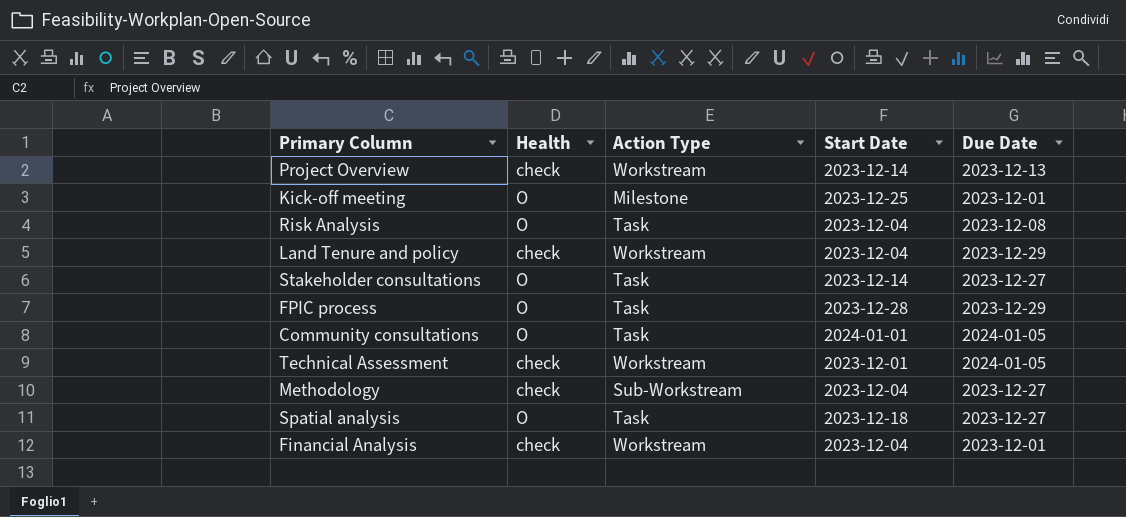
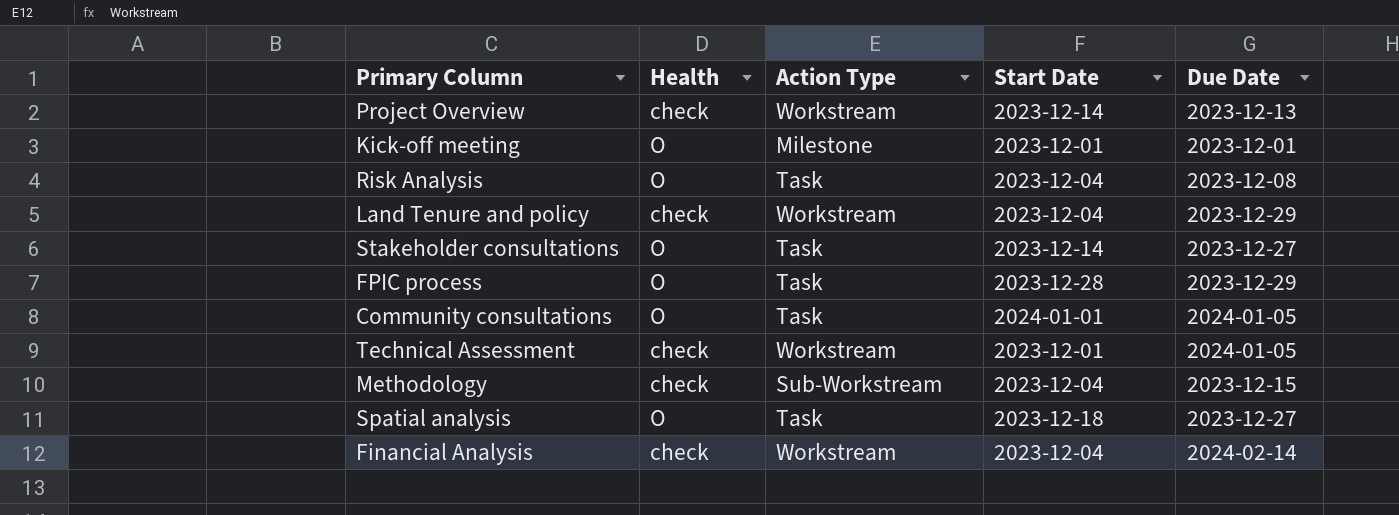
Kick-off meeting | Start Date: 2023-12-25 -> 2023-12-01
Methodology | Due Date: 2023-12-27 -> 2023-12-15
Financial Analysis | Due Date: 2023-12-01 -> 2024-02-14

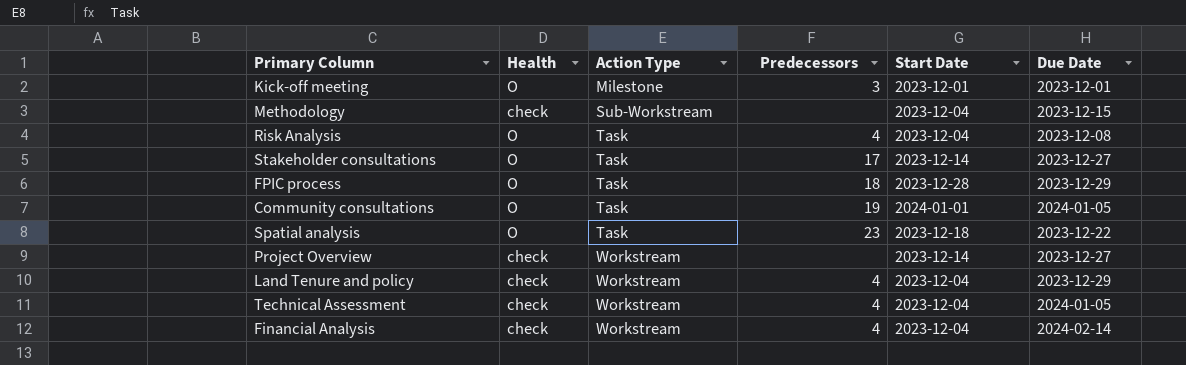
row order: none -> Action Type ascending
column Predecessors | position: none -> 4
Spatial analysis | Due Date: 2023-12-27 -> 2023-12-22
Project Overview | Due Date: 2023-12-13 -> 2023-12-27
Technical Assessment | Start Date: 2023-12-01 -> 2023-12-04

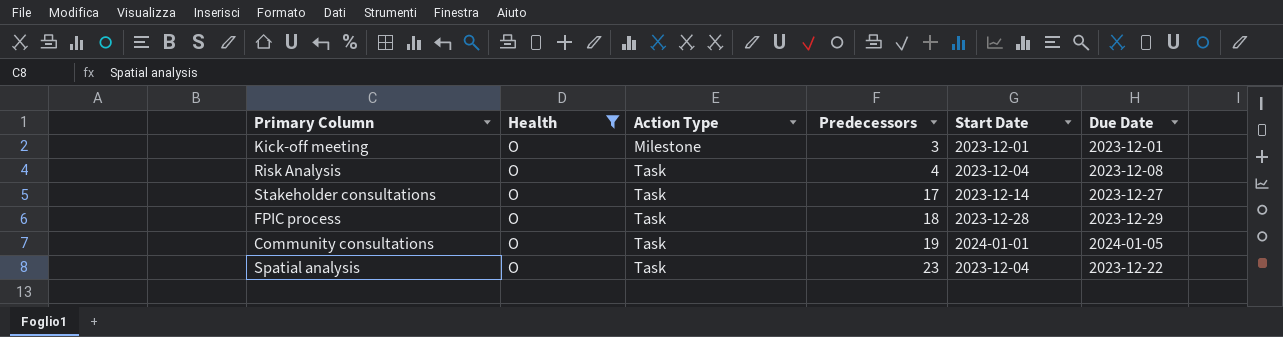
filter: none -> Health = O
Spatial analysis | Start Date: 2023-12-18 -> 2023-12-04

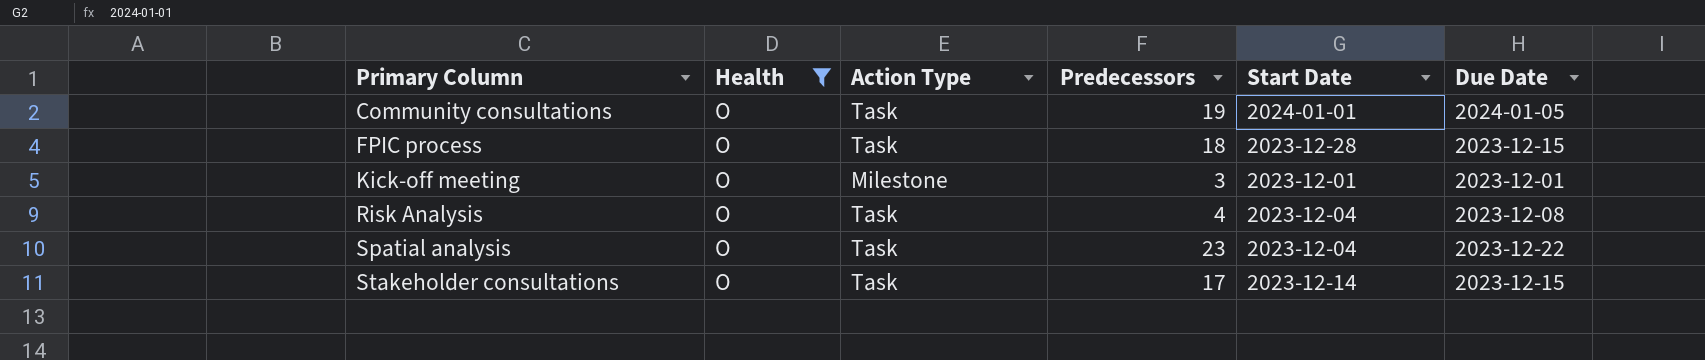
row order: Action Type ascending -> Primary Column ascending
FPIC process | Due Date: 2023-12-29 -> 2023-12-15
Stakeholder consultations | Due Date: 2023-12-27 -> 2023-12-15

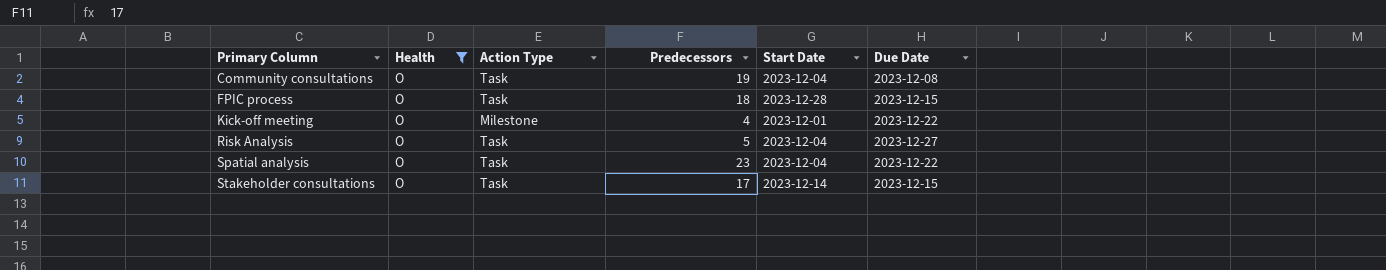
Community consultations | Start Date: 2024-01-01 -> 2023-12-04
Community consultations | Due Date: 2024-01-05 -> 2023-12-08
Kick-off meeting | Predecessors: 3 -> 4
Kick-off meeting | Due Date: 2023-12-01 -> 2023-12-22
Risk Analysis | Predecessors: 4 -> 5
Risk Analysis | Due Date: 2023-12-08 -> 2023-12-27

